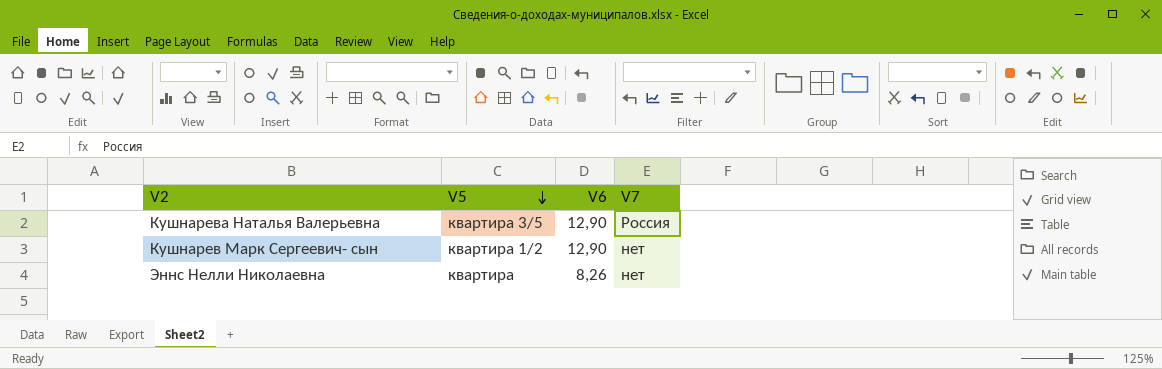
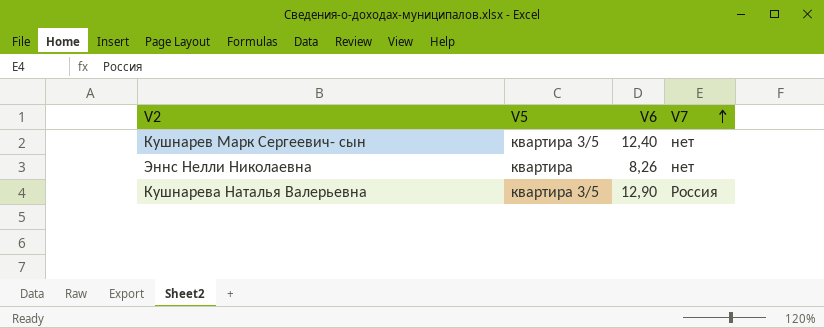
row order: V5 descending -> V7 ascending
Кушнарев Марк Сергеевич- сын | V5: квартира 1/2 -> квартира 3/5
Кушнарев Марк Сергеевич- сын | V6: 12,90 -> 12,40

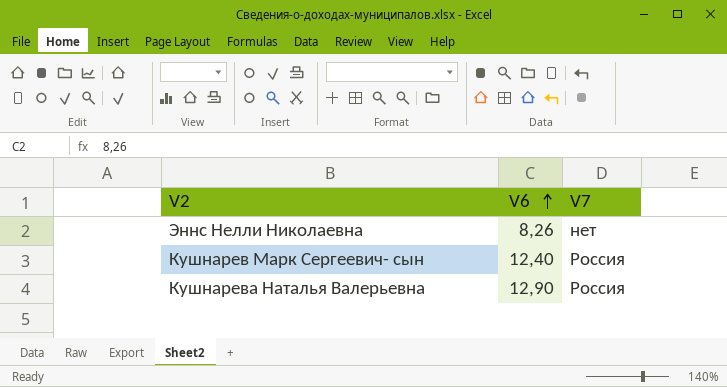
row order: V7 ascending -> V6 ascending
column V5 | position: 2 -> none
Кушнарев Марк Сергеевич- сын | V7: нет -> Россия

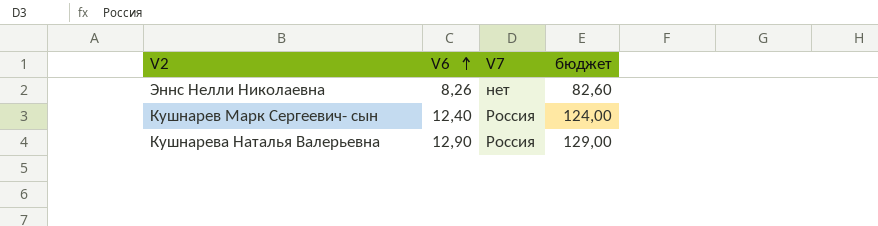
column бюджет | formula: none -> [V6] * 10

